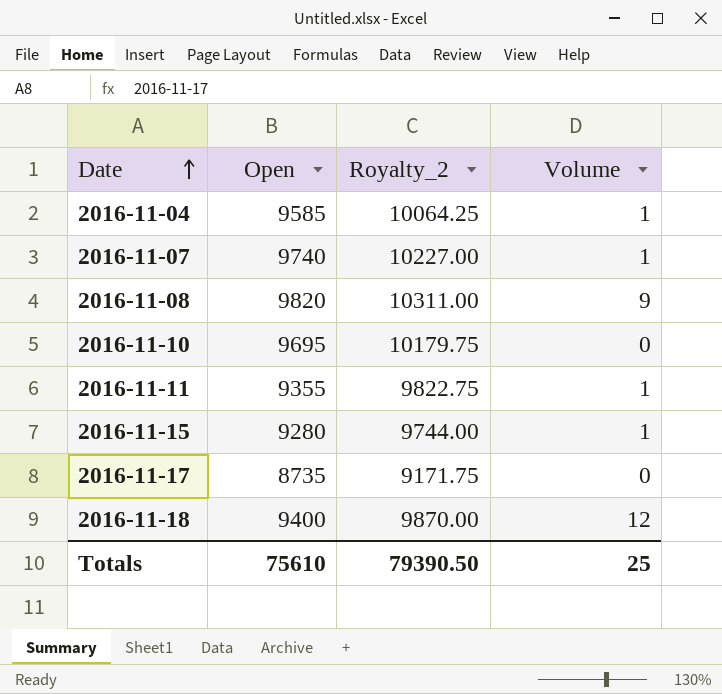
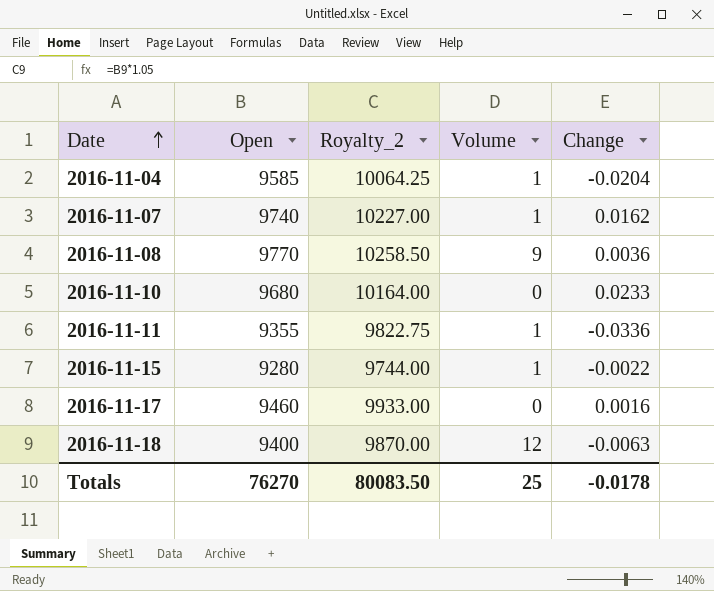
column Change | position: none -> 5
2016-11-08 | Open: 9820 -> 9770
2016-11-08 | Royalty_2: 10311.00 -> 10258.50
2016-11-10 | Open: 9695 -> 9680
2016-11-10 | Royalty_2: 10179.75 -> 10164.00
2016-11-17 | Open: 8735 -> 9460
2016-11-17 | Royalty_2: 9171.75 -> 9933.00
Totals | Open: 75610 -> 76270
Totals | Royalty_2: 79390.50 -> 80083.50

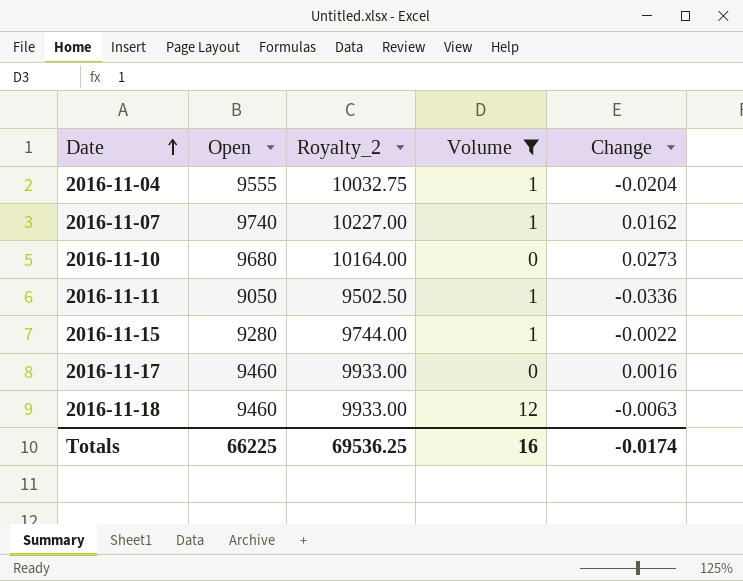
filter: none -> Volume != 9
2016-11-04 | Open: 9585 -> 9555
2016-11-04 | Royalty_2: 10064.25 -> 10032.75
2016-11-10 | Change: 0.0233 -> 0.0273
2016-11-11 | Open: 9355 -> 9050
2016-11-11 | Royalty_2: 9822.75 -> 9502.50
2016-11-18 | Open: 9400 -> 9460
2016-11-18 | Royalty_2: 9870.00 -> 9933.00
Totals | Open: 76270 -> 66225
Totals | Royalty_2: 80083.50 -> 69536.25
Totals | Volume: 25 -> 16
Totals | Change: -0.0178 -> -0.0174

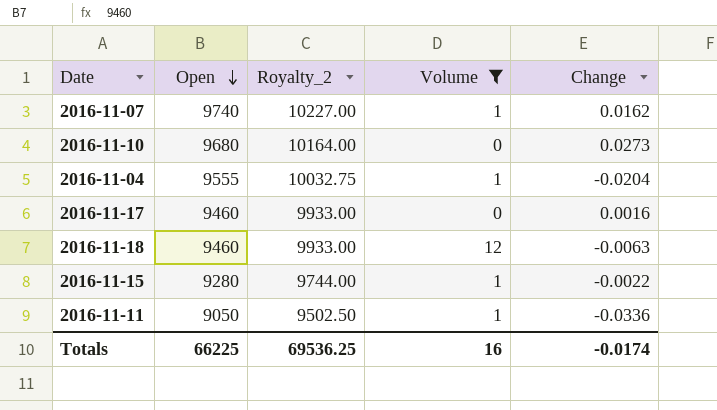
row order: Date ascending -> Open descending

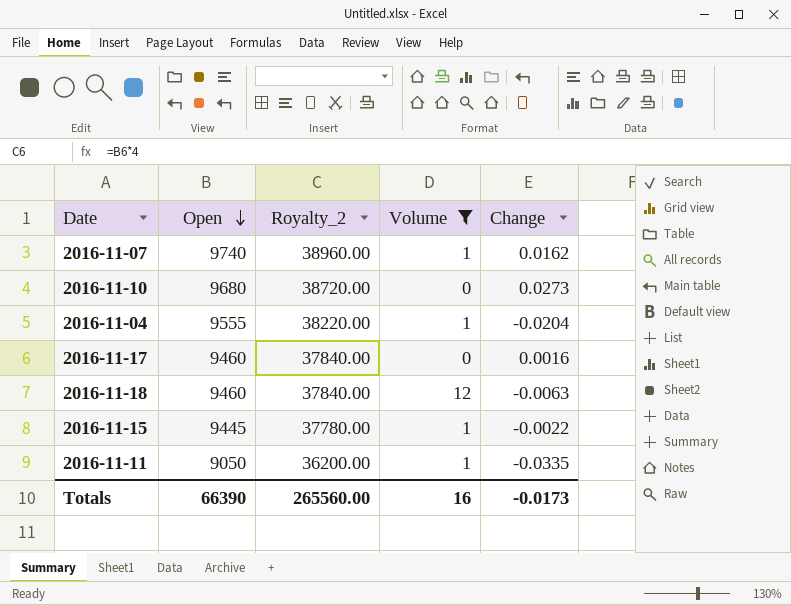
column Royalty_2 | formula: [Open] * 1.05 -> [Open] * 4
2016-11-15 | Open: 9280 -> 9445
2016-11-11 | Change: -0.0336 -> -0.0335
Totals | Open: 66225 -> 66390
Totals | Royalty_2: 69536.25 -> 265560.00
Totals | Change: -0.0174 -> -0.0173

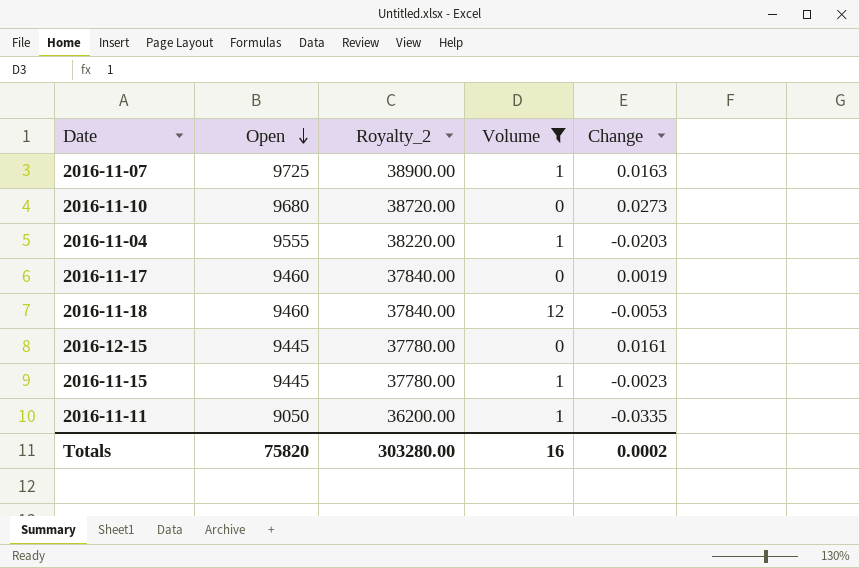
2016-11-07 | Open: 9740 -> 9725
2016-11-07 | Royalty_2: 38960.00 -> 38900.00
2016-11-07 | Change: 0.0162 -> 0.0163
2016-11-04 | Change: -0.0204 -> -0.0203
2016-11-17 | Change: 0.0016 -> 0.0019
2016-11-18 | Change: -0.0063 -> -0.0053
row 2016-12-15: none -> 9445 | 37780.00 | 0 | 0.0161
2016-11-15 | Change: -0.0022 -> -0.0023
Totals | Open: 66390 -> 75820
Totals | Royalty_2: 265560.00 -> 303280.00
Totals | Change: -0.0173 -> 0.0002

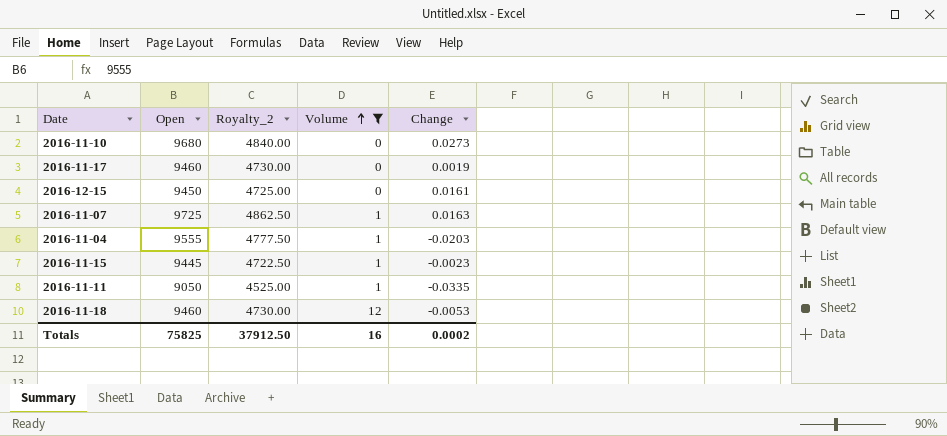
row order: Open descending -> Volume ascending
column Royalty_2 | formula: [Open] * 4 -> [Open] * 0.5
2016-12-15 | Open: 9445 -> 9450
Totals | Open: 75820 -> 75825
Totals | Royalty_2: 303280.00 -> 37912.50

